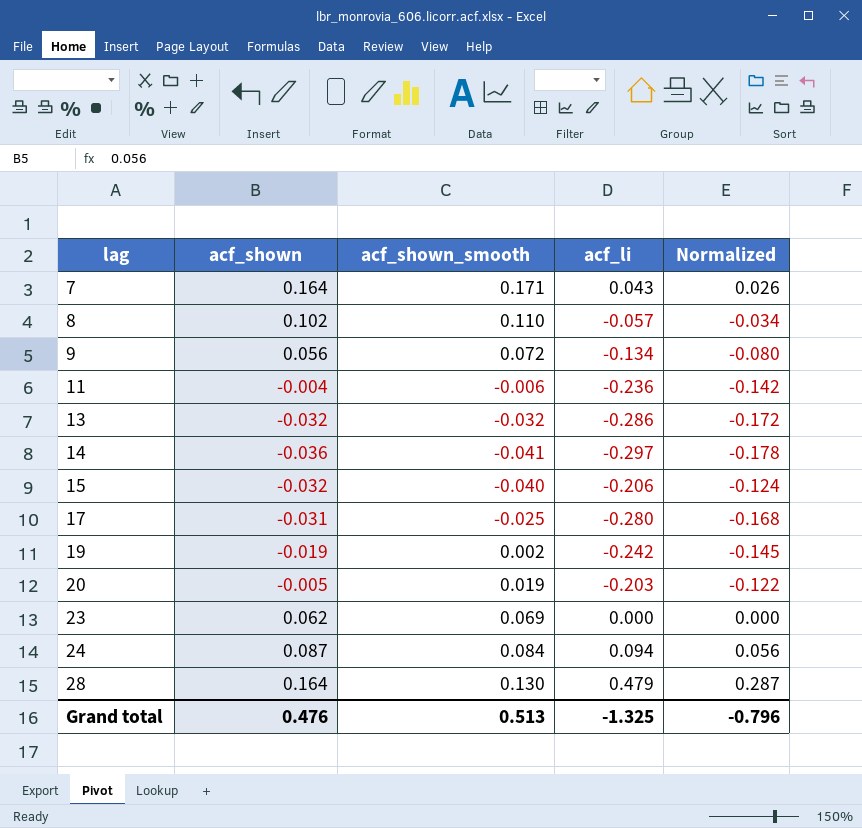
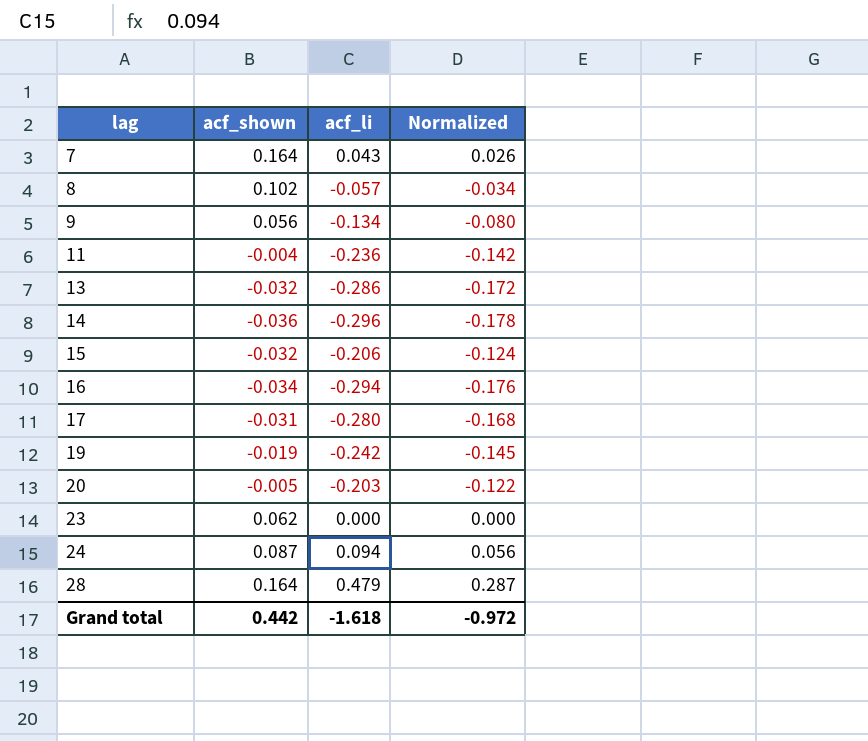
column acf_shown_smooth | position: 3 -> none
14 | acf_li: -0.297 -> -0.296
row 16: none -> -0.034 | -0.294 | -0.176
Grand total | acf_shown: 0.476 -> 0.442
Grand total | acf_li: -1.325 -> -1.618
Grand total | Normalized: -0.796 -> -0.972

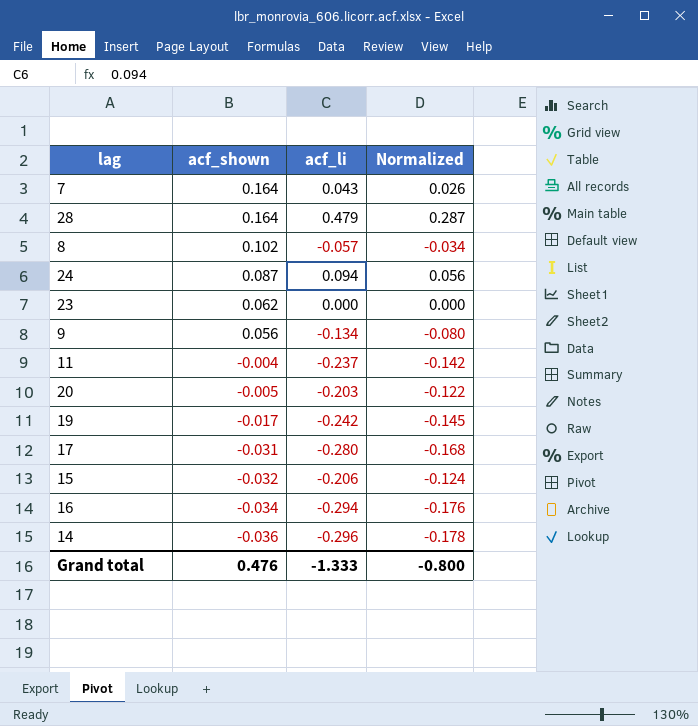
row order: lag ascending -> acf_shown descending
row 13: -0.032 | -0.286 | -0.172 -> none
11 | acf_li: -0.236 -> -0.237
19 | acf_shown: -0.019 -> -0.017
Grand total | acf_shown: 0.442 -> 0.476
Grand total | acf_li: -1.618 -> -1.333
Grand total | Normalized: -0.972 -> -0.800

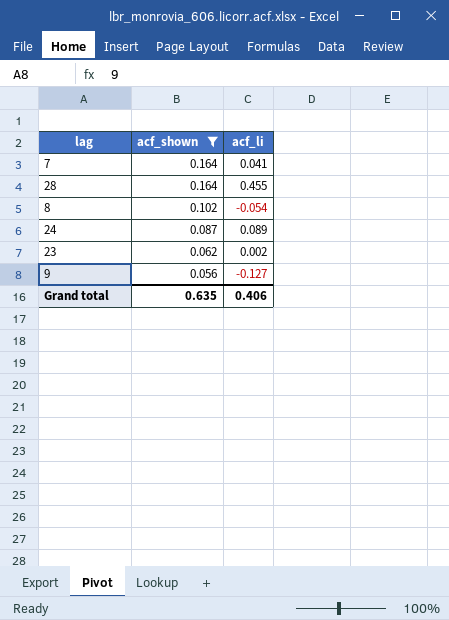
filter: none -> acf_shown >= 0.056
column Normalized | formula: [acf_li] * 0.6 -> none
7 | acf_li: 0.043 -> 0.041
28 | acf_li: 0.479 -> 0.455
8 | acf_li: -0.057 -> -0.054
24 | acf_li: 0.094 -> 0.089
23 | acf_li: 0.000 -> 0.002
9 | acf_li: -0.134 -> -0.127
Grand total | acf_shown: 0.476 -> 0.635
Grand total | acf_li: -1.333 -> 0.406

